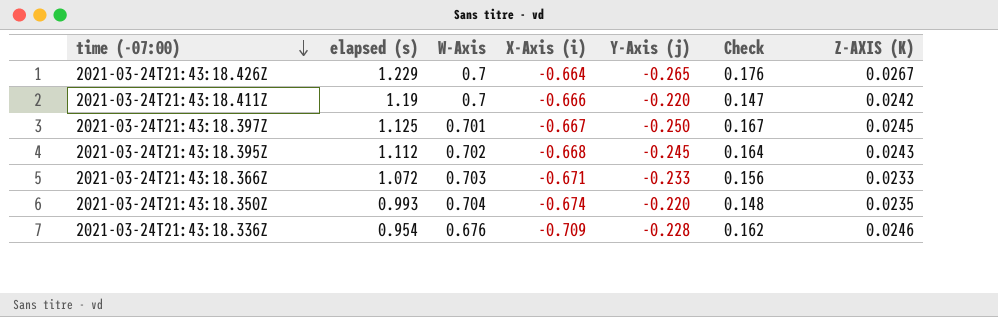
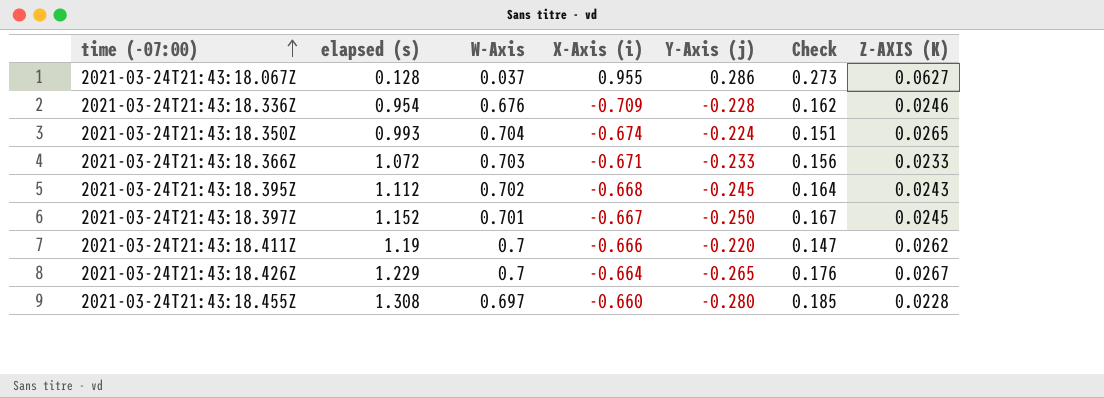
row order: time (-07:00) descending -> time (-07:00) ascending
row 2021-03-24T21:43:18.067Z: none -> 0.128 | 0.037 | 0.955 | 0.286 | 0.273 | 0.0627
2021-03-24T21:43:18.350Z | Y-Axis (j): -0.220 -> -0.224
2021-03-24T21:43:18.350Z | Check: 0.148 -> 0.151
2021-03-24T21:43:18.350Z | Z-AXIS (K): 0.0235 -> 0.0265
2021-03-24T21:43:18.397Z | elapsed (s): 1.125 -> 1.152
2021-03-24T21:43:18.411Z | Z-AXIS (K): 0.0242 -> 0.0262
row 2021-03-24T21:43:18.455Z: none -> 1.308 | 0.697 | -0.660 | -0.280 | 0.185 | 0.0228

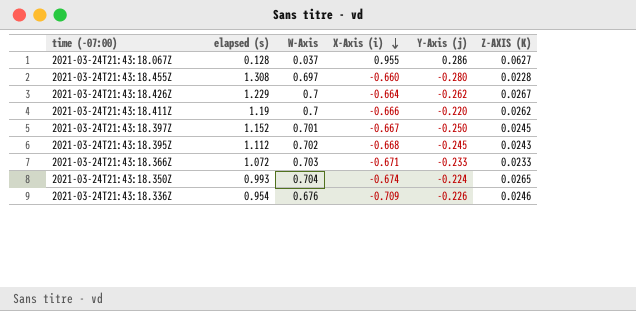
row order: time (-07:00) ascending -> X-Axis (i) descending
column Check | formula: [X-Axis (i)] * [Y-Axis (j)] -> none
2021-03-24T21:43:18.426Z | Y-Axis (j): -0.265 -> -0.262
2021-03-24T21:43:18.336Z | Y-Axis (j): -0.228 -> -0.226

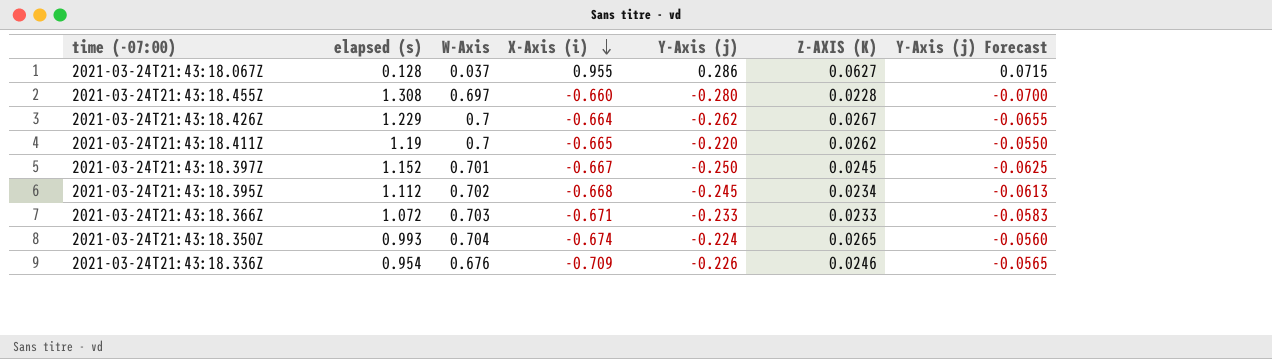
column Y-Axis (j) Forecast | formula: none -> [Y-Axis (j)] * 0.25
2021-03-24T21:43:18.411Z | X-Axis (i): -0.666 -> -0.665
2021-03-24T21:43:18.395Z | Z-AXIS (K): 0.0243 -> 0.0234

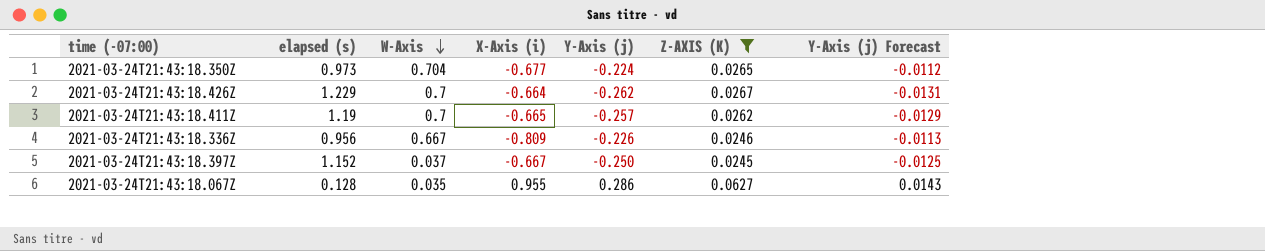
filter: none -> Z-AXIS (K) >= 0.0245
row order: X-Axis (i) descending -> W-Axis descending
column Y-Axis (j) Forecast | formula: [Y-Axis (j)] * 0.25 -> [Y-Axis (j)] * 0.05
2021-03-24T21:43:18.350Z | elapsed (s): 0.993 -> 0.973
2021-03-24T21:43:18.350Z | X-Axis (i): -0.674 -> -0.677
2021-03-24T21:43:18.411Z | Y-Axis (j): -0.220 -> -0.257
2021-03-24T21:43:18.336Z | elapsed (s): 0.954 -> 0.956
2021-03-24T21:43:18.336Z | W-Axis: 0.676 -> 0.667
2021-03-24T21:43:18.336Z | X-Axis (i): -0.709 -> -0.809
2021-03-24T21:43:18.397Z | W-Axis: 0.701 -> 0.037
2021-03-24T21:43:18.067Z | W-Axis: 0.037 -> 0.035

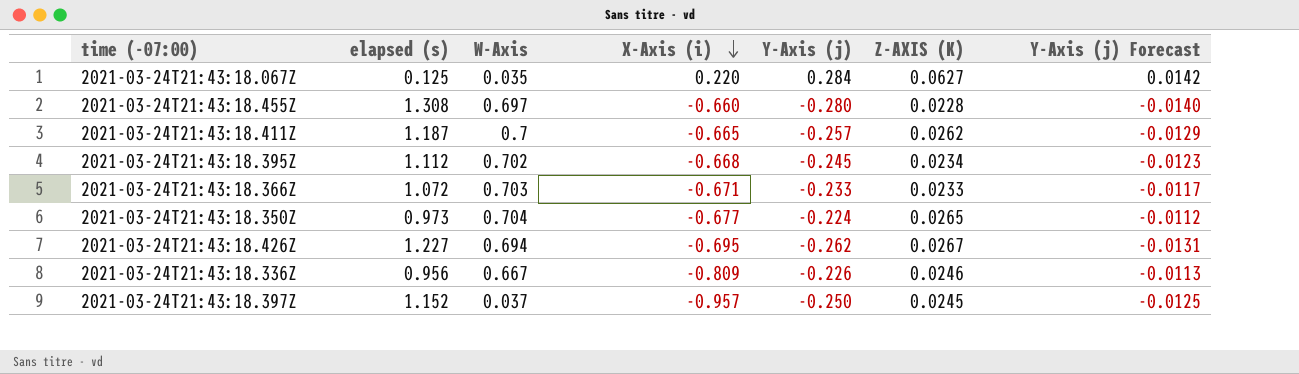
filter: Z-AXIS (K) >= 0.0245 -> none
row order: W-Axis descending -> X-Axis (i) descending
2021-03-24T21:43:18.067Z | elapsed (s): 0.128 -> 0.125
2021-03-24T21:43:18.067Z | X-Axis (i): 0.955 -> 0.220
2021-03-24T21:43:18.067Z | Y-Axis (j): 0.286 -> 0.284
2021-03-24T21:43:18.067Z | Y-Axis (j) Forecast: 0.0143 -> 0.0142
2021-03-24T21:43:18.411Z | elapsed (s): 1.19 -> 1.187
2021-03-24T21:43:18.426Z | elapsed (s): 1.229 -> 1.227
2021-03-24T21:43:18.426Z | W-Axis: 0.7 -> 0.694
2021-03-24T21:43:18.426Z | X-Axis (i): -0.664 -> -0.695
2021-03-24T21:43:18.397Z | X-Axis (i): -0.667 -> -0.957

